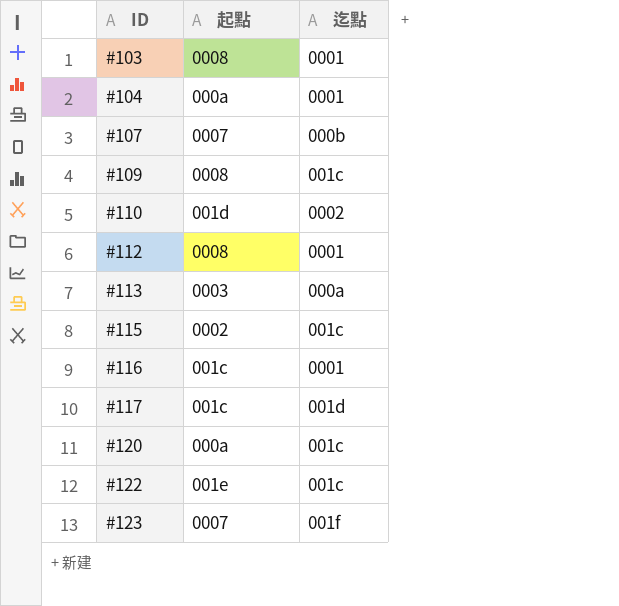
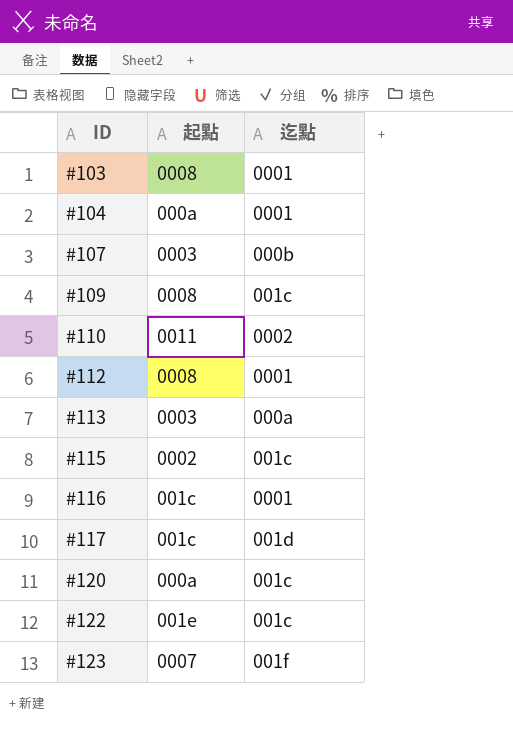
#107 | 起點: 0007 -> 0003
#110 | 起點: 001d -> 0011

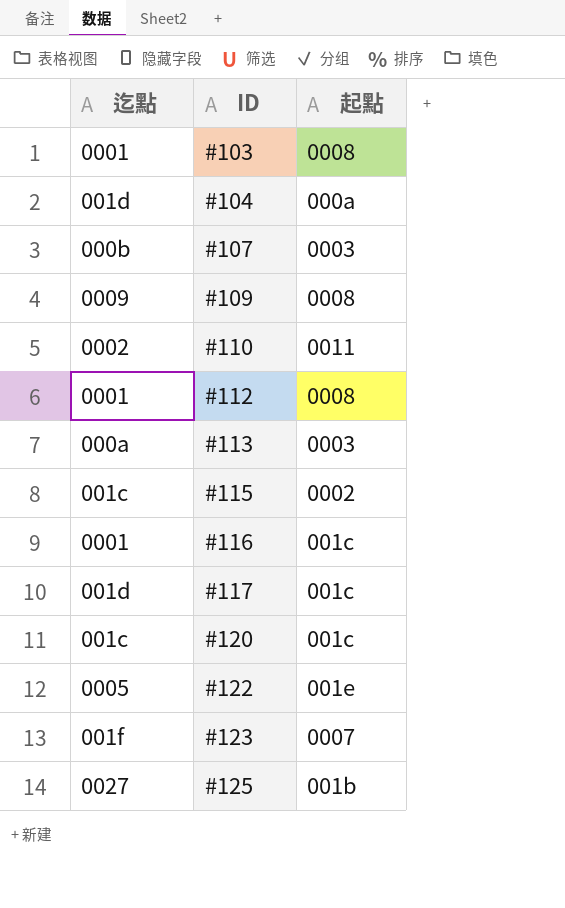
column 迄點 | position: 3 -> 1
#104 | 迄點: 0001 -> 001d
#109 | 迄點: 001c -> 0009
#120 | 起點: 000a -> 001c
#122 | 迄點: 001c -> 0005
row #125: none -> 0027 | 001b

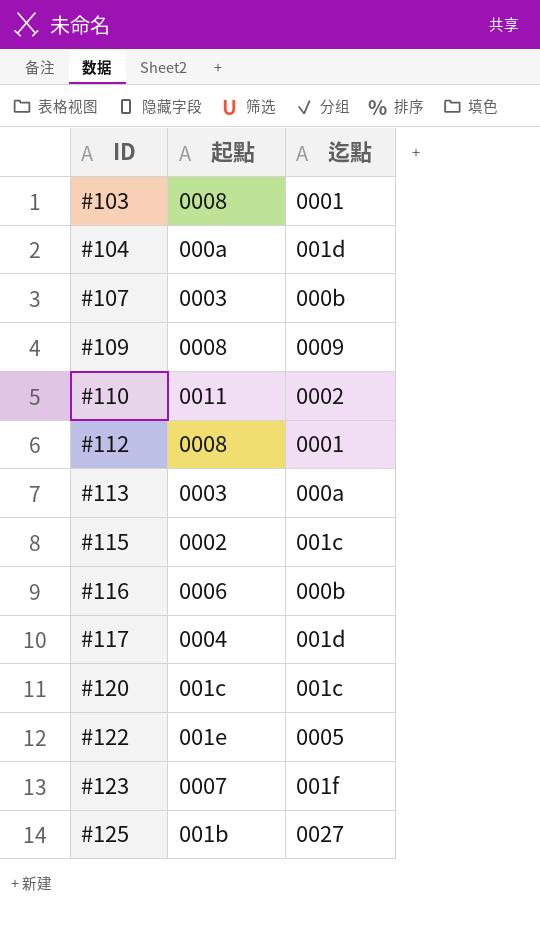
column 迄點 | position: 1 -> 3
#116 | 起點: 001c -> 0006
#116 | 迄點: 0001 -> 000b
#117 | 起點: 001c -> 0004

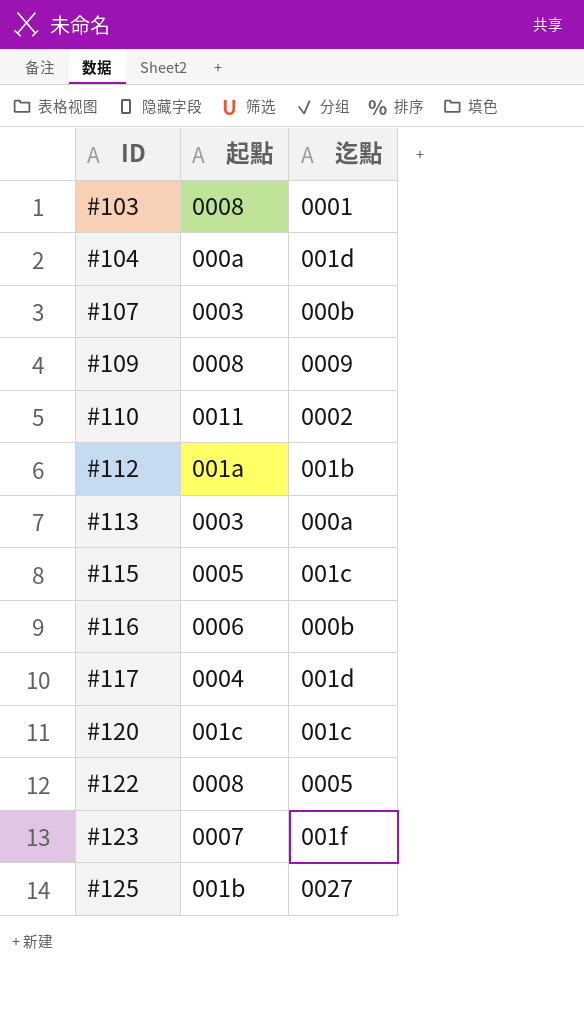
#112 | 起點: 0008 -> 001a
#112 | 迄點: 0001 -> 001b
#115 | 起點: 0002 -> 0005
#122 | 起點: 001e -> 0008

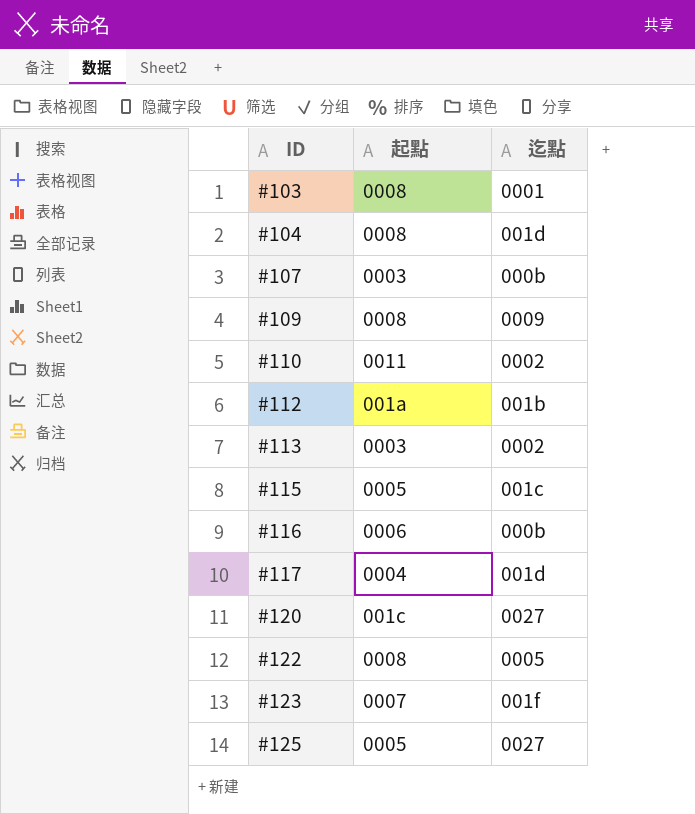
#104 | 起點: 000a -> 0008
#113 | 迄點: 000a -> 0002
#120 | 迄點: 001c -> 0027
#125 | 起點: 001b -> 0005

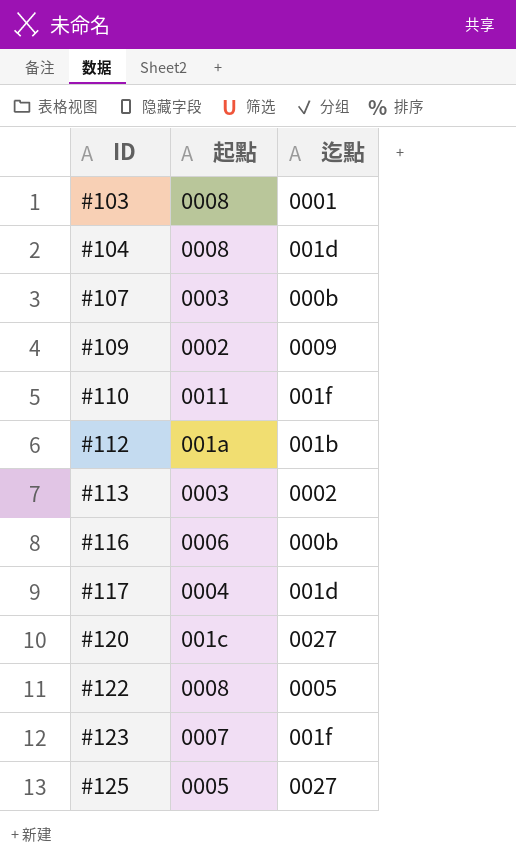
row #115: 0005 | 001c -> none
#109 | 起點: 0008 -> 0002
#110 | 迄點: 0002 -> 001f

